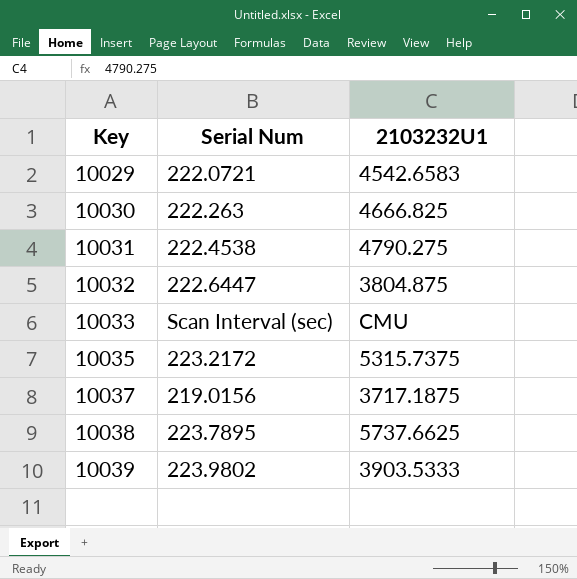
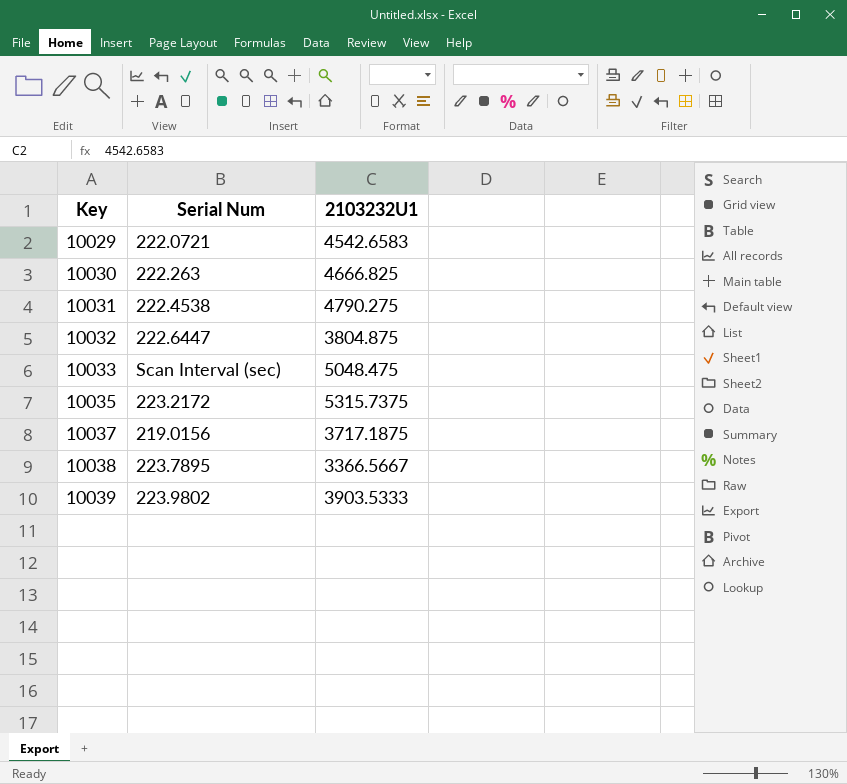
10033 | 2103232U1: CMU -> 5048.475
10038 | 2103232U1: 5737.6625 -> 3366.5667

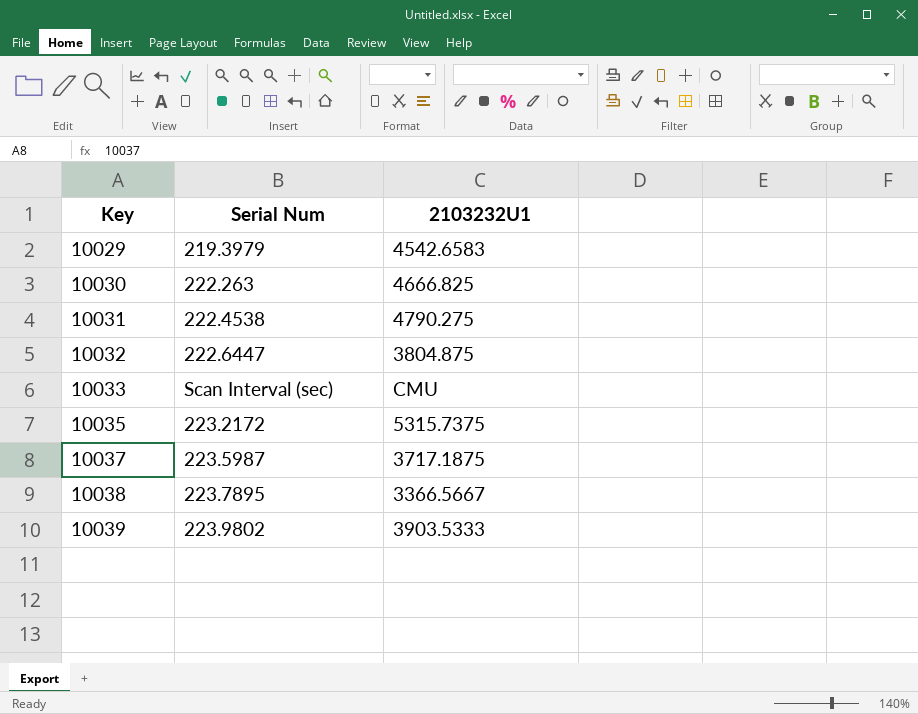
10029 | Serial Num: 222.0721 -> 219.3979
10033 | 2103232U1: 5048.475 -> CMU
10037 | Serial Num: 219.0156 -> 223.5987

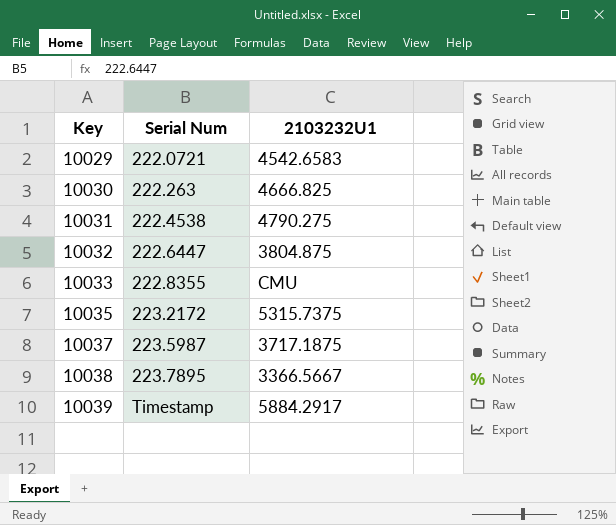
10029 | Serial Num: 219.3979 -> 222.0721
10033 | Serial Num: Scan Interval (sec) -> 222.8355
10039 | Serial Num: 223.9802 -> Timestamp
10039 | 2103232U1: 3903.5333 -> 5884.2917

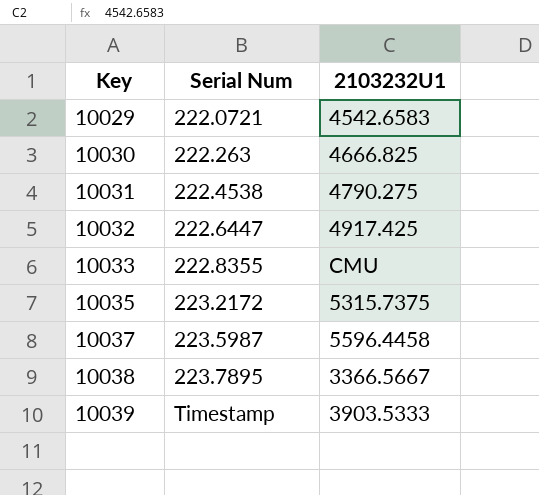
10032 | 2103232U1: 3804.875 -> 4917.425
10037 | 2103232U1: 3717.1875 -> 5596.4458
10039 | 2103232U1: 5884.2917 -> 3903.5333

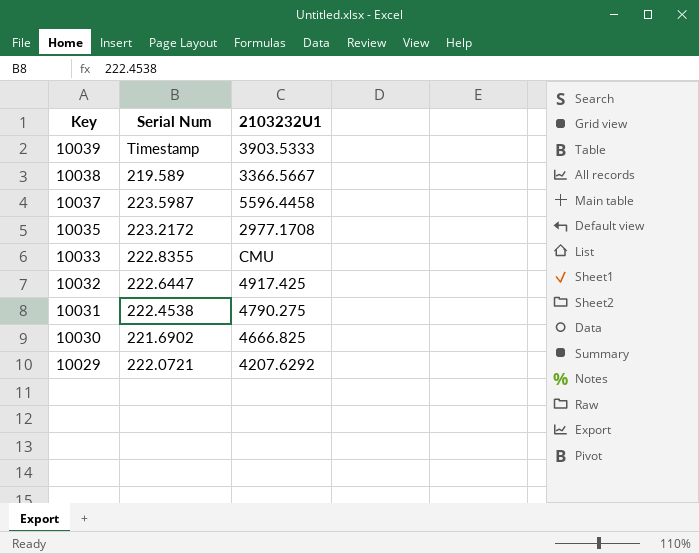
row order: Key ascending -> Key descending
10038 | Serial Num: 223.7895 -> 219.589
10035 | 2103232U1: 5315.7375 -> 2977.1708
10030 | Serial Num: 222.263 -> 221.6902
10029 | 2103232U1: 4542.6583 -> 4207.6292

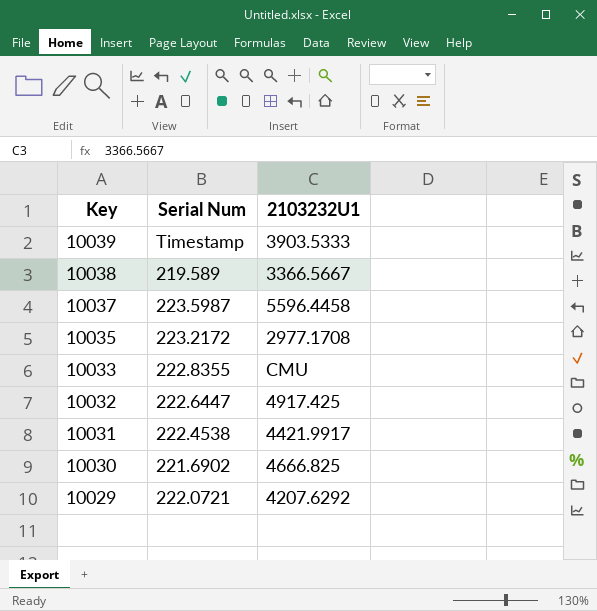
10031 | 2103232U1: 4790.275 -> 4421.9917

